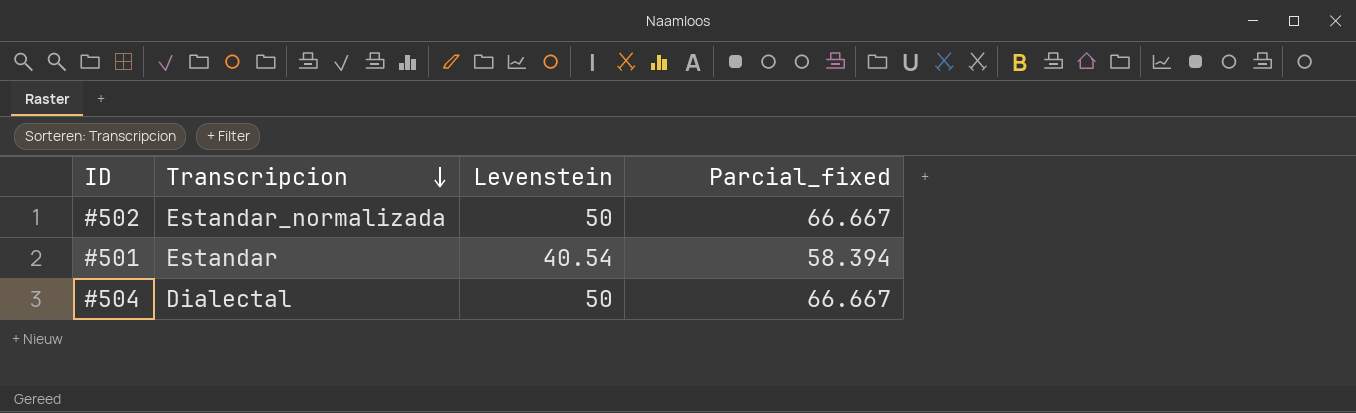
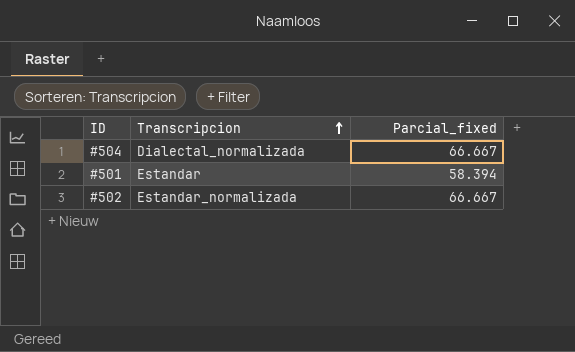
row order: Transcripcion descending -> Transcripcion ascending
column Levenstein | position: 3 -> none
#504 | Transcripcion: Dialectal -> Dialectal_normalizada

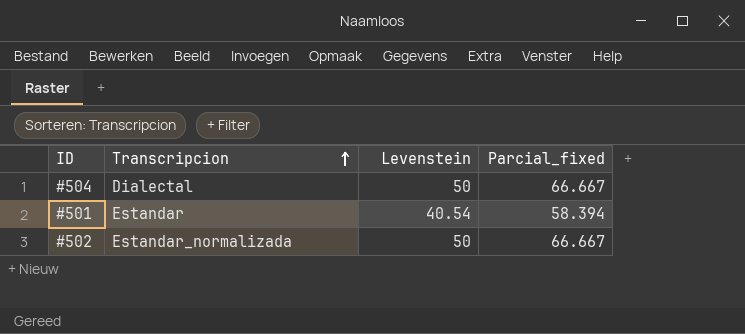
column Levenstein | position: none -> 3
#504 | Transcripcion: Dialectal_normalizada -> Dialectal

